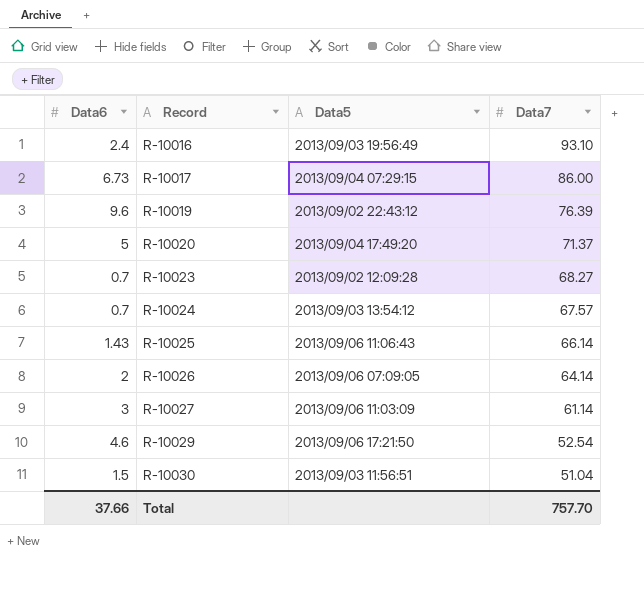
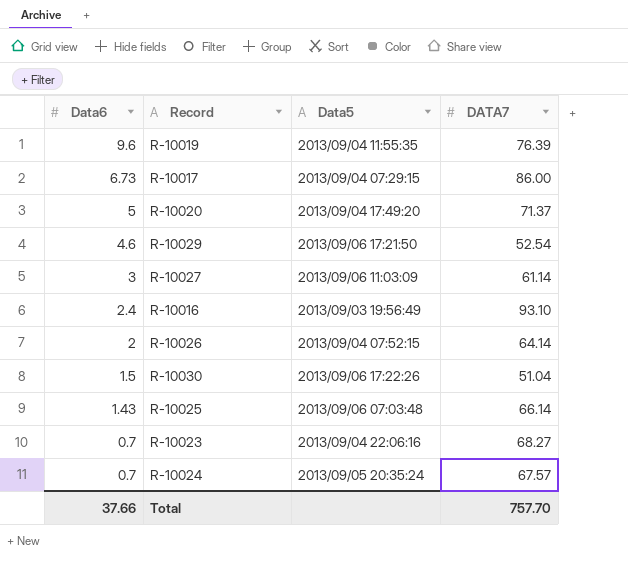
row order: Record ascending -> Data6 descending
column name: Data7 -> DATA7
R-10019 | Data5: 2013/09/02 22:43:12 -> 2013/09/04 11:55:35
R-10026 | Data5: 2013/09/06 07:09:05 -> 2013/09/04 07:52:15
R-10030 | Data5: 2013/09/03 11:56:51 -> 2013/09/06 17:22:26
R-10025 | Data5: 2013/09/06 11:06:43 -> 2013/09/06 07:03:48
R-10023 | Data5: 2013/09/02 12:09:28 -> 2013/09/04 22:06:16
R-10024 | Data5: 2013/09/03 13:54:12 -> 2013/09/05 20:35:24

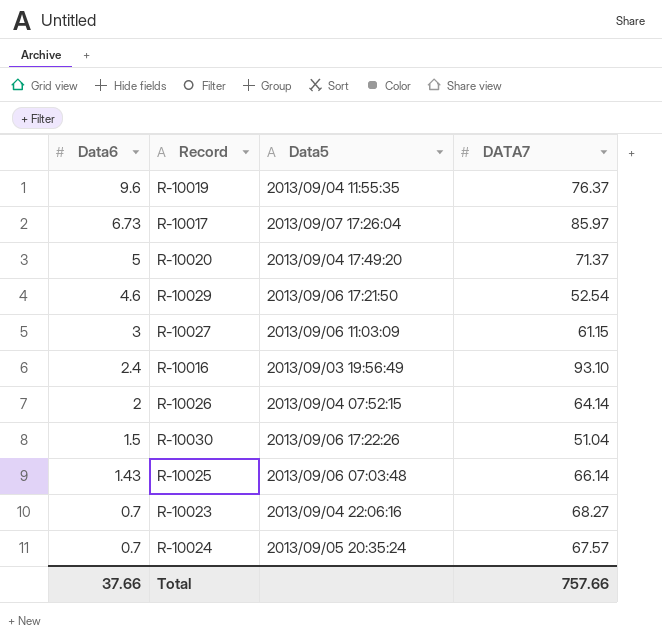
R-10019 | DATA7: 76.39 -> 76.37
R-10017 | Data5: 2013/09/04 07:29:15 -> 2013/09/07 17:26:04
R-10017 | DATA7: 86.00 -> 85.97
R-10027 | DATA7: 61.14 -> 61.15
Total | DATA7: 757.70 -> 757.66

